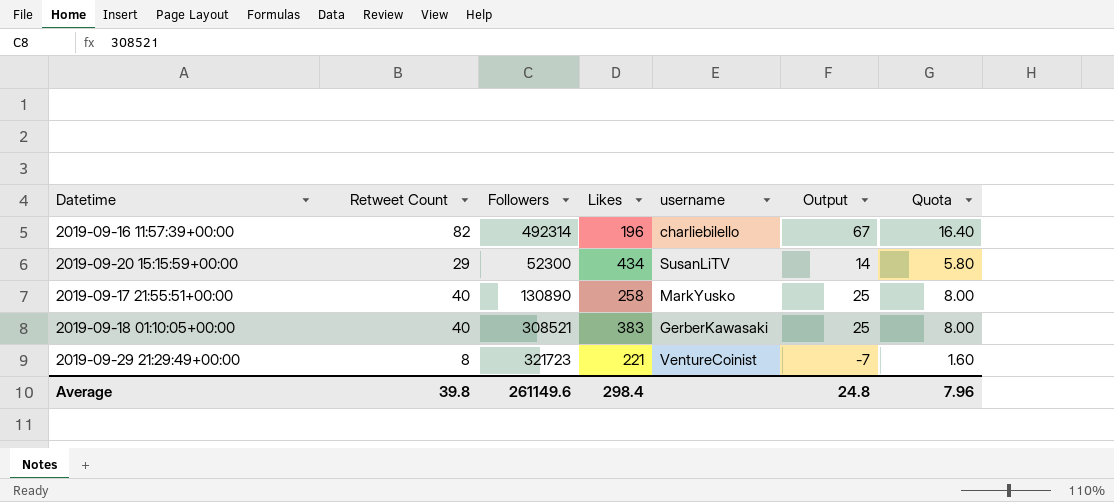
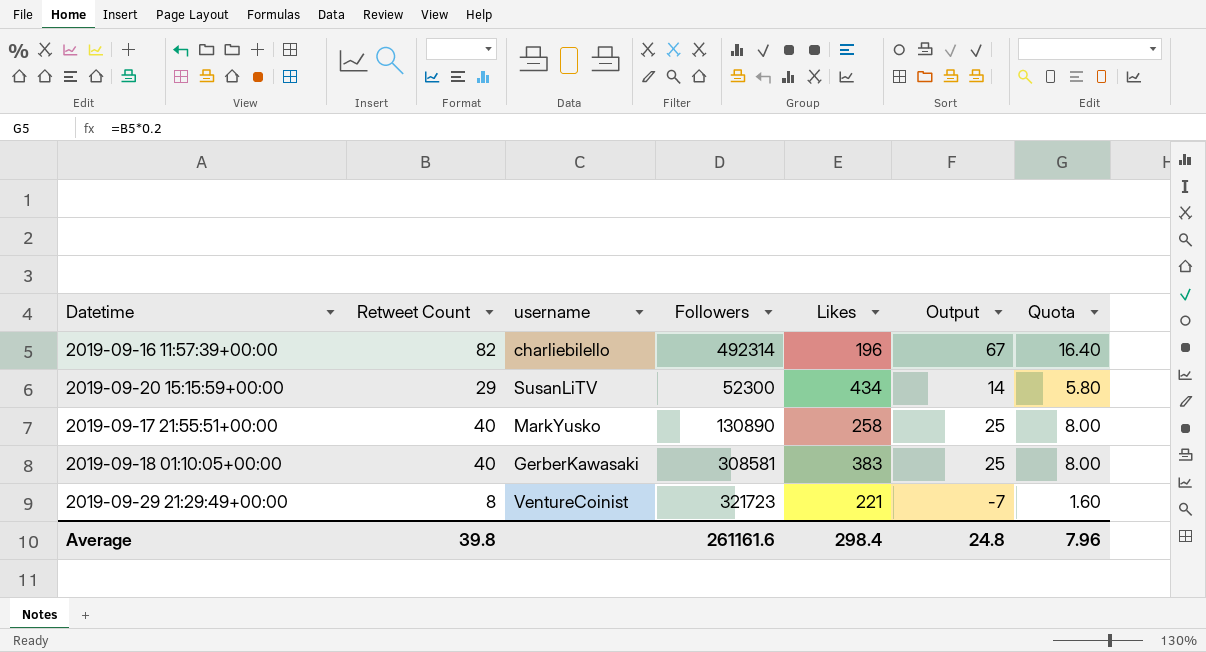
column username | position: 5 -> 3
2019-09-18 01:10:05+00:00 | Followers: 308521 -> 308581
Average | Followers: 261149.6 -> 261161.6

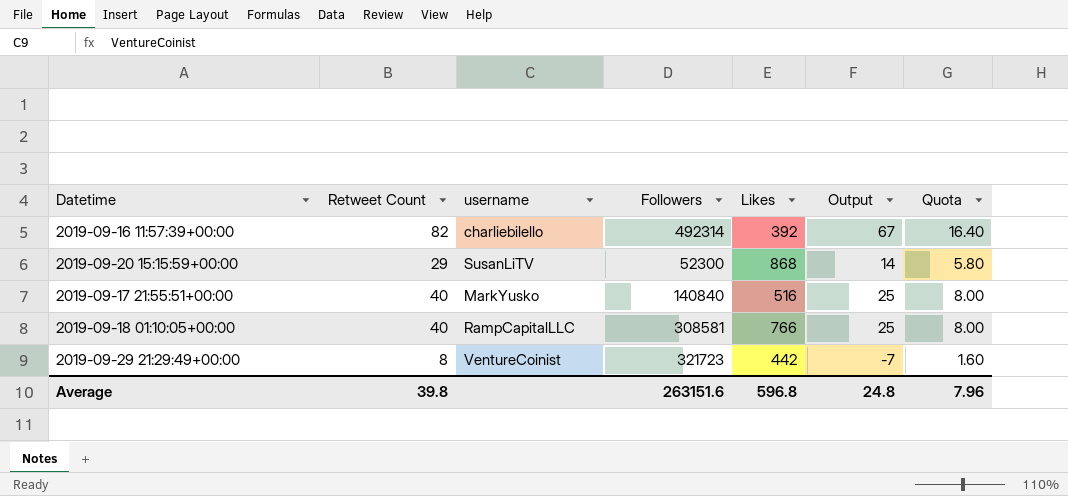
2019-09-16 11:57:39+00:00 | Likes: 196 -> 392
2019-09-20 15:15:59+00:00 | Likes: 434 -> 868
2019-09-17 21:55:51+00:00 | Followers: 130890 -> 140840
2019-09-17 21:55:51+00:00 | Likes: 258 -> 516
2019-09-18 01:10:05+00:00 | username: GerberKawasaki -> RampCapitalLLC
2019-09-18 01:10:05+00:00 | Likes: 383 -> 766
2019-09-29 21:29:49+00:00 | Likes: 221 -> 442
Average | Followers: 261161.6 -> 263151.6
Average | Likes: 298.4 -> 596.8

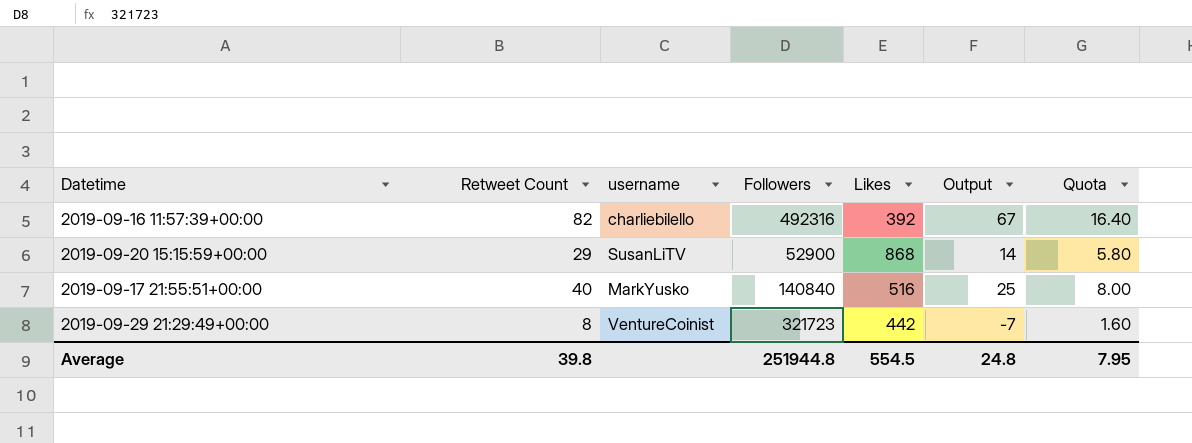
row 2019-09-18 01:10:05+00:00: 40 | RampCapitalLLC | 308581 | 766 | 25 | 8.00 -> none
2019-09-16 11:57:39+00:00 | Followers: 492314 -> 492316
2019-09-20 15:15:59+00:00 | Followers: 52300 -> 52900
Average | Followers: 263151.6 -> 251944.8
Average | Likes: 596.8 -> 554.5
Average | Quota: 7.96 -> 7.95

